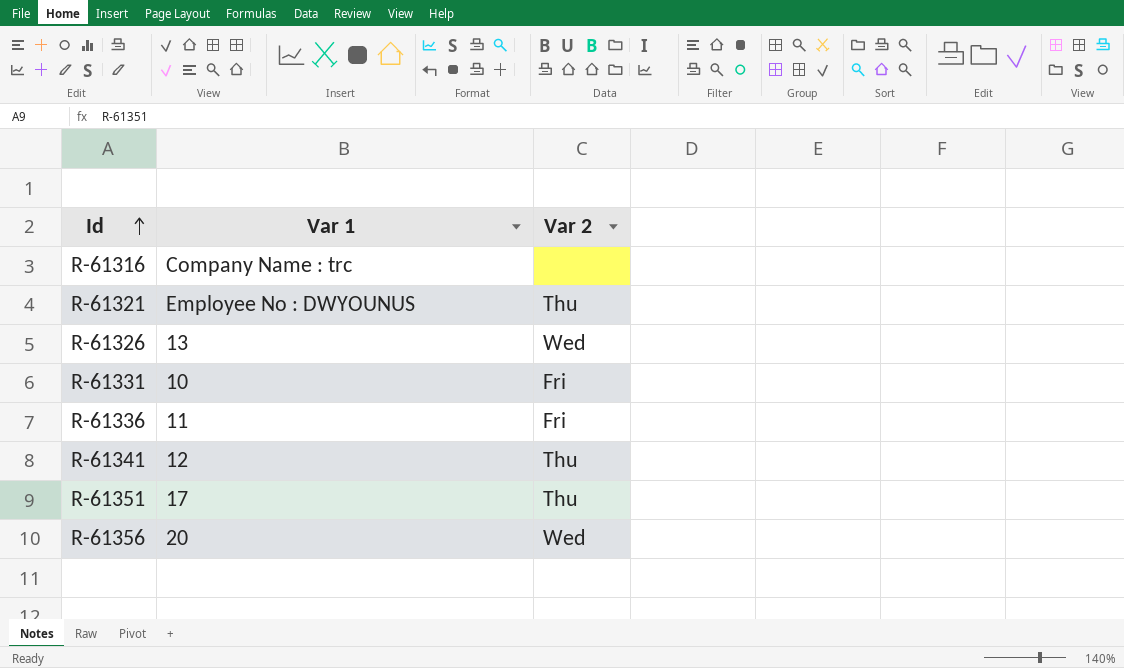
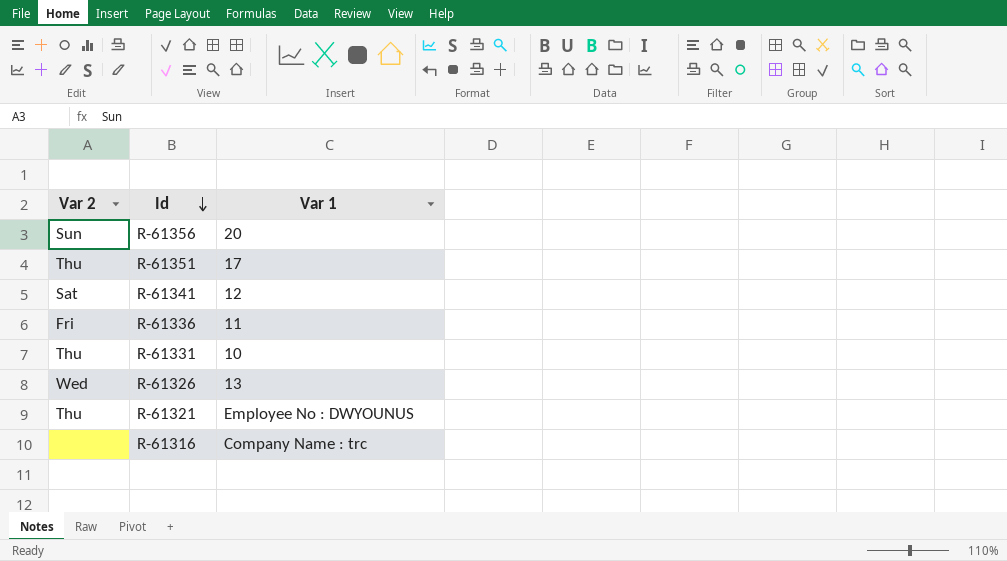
row order: Id ascending -> Id descending
column Var 2 | position: 3 -> 1
R-61356 | Var 2: Wed -> Sun
R-61341 | Var 2: Thu -> Sat
R-61331 | Var 2: Fri -> Thu

